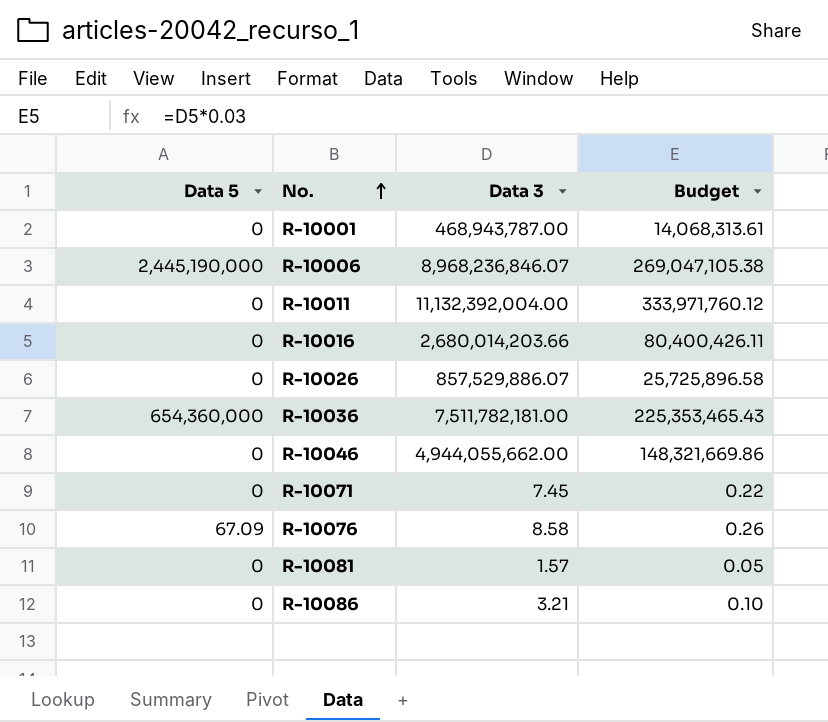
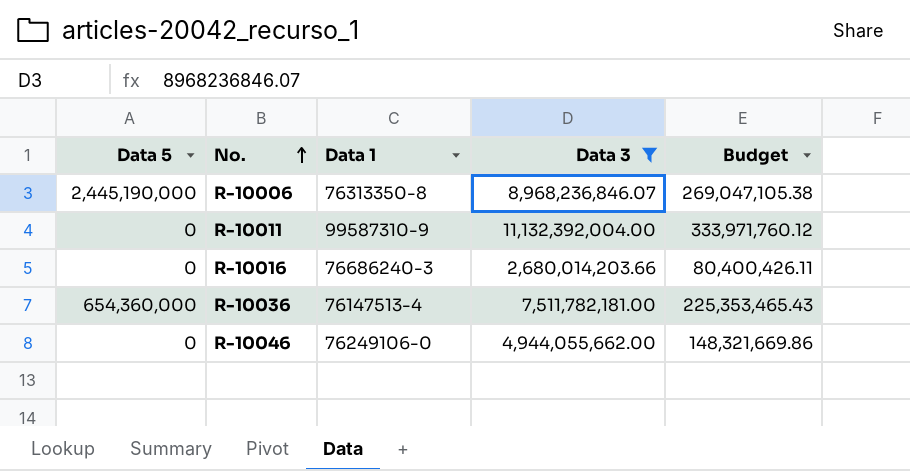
filter: none -> Data 3 >= 2,680,014,203.66
column Data 1 | position: none -> 3

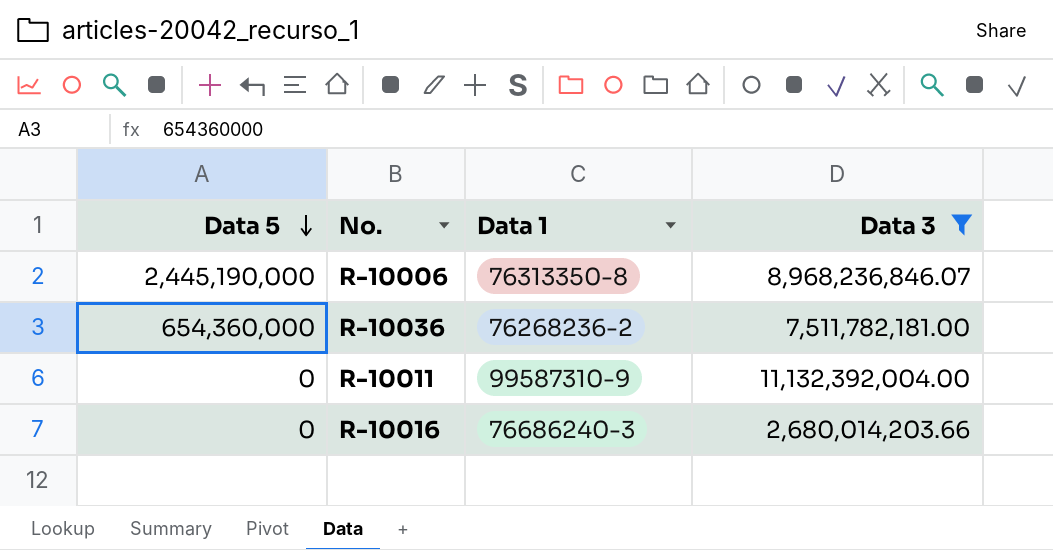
row order: No. ascending -> Data 5 descending
column Budget | formula: [Data 3] * 0.03 -> none
row R-10046: 0 | 76249106-0 | 4,944,055,662.00 | 148,321,669.86 -> none
R-10036 | Data 1: 76147513-4 -> 76268236-2

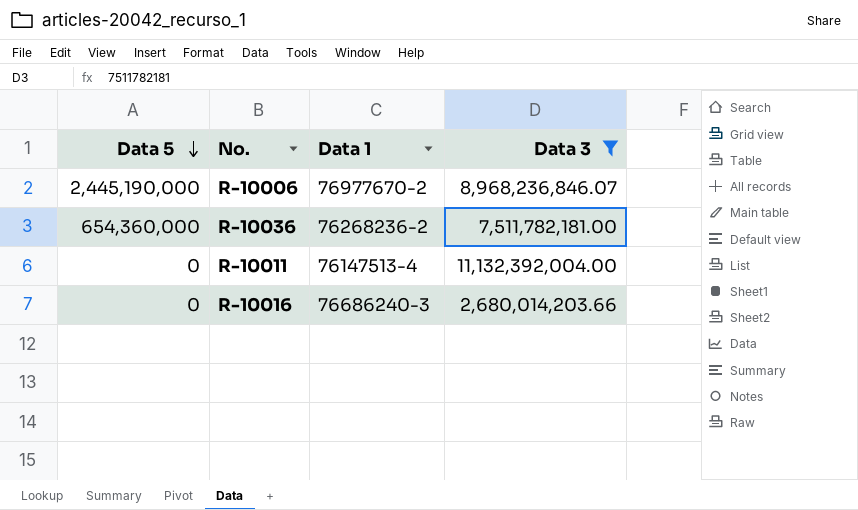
R-10006 | Data 1: 76313350-8 -> 76977670-2
R-10011 | Data 1: 99587310-9 -> 76147513-4

